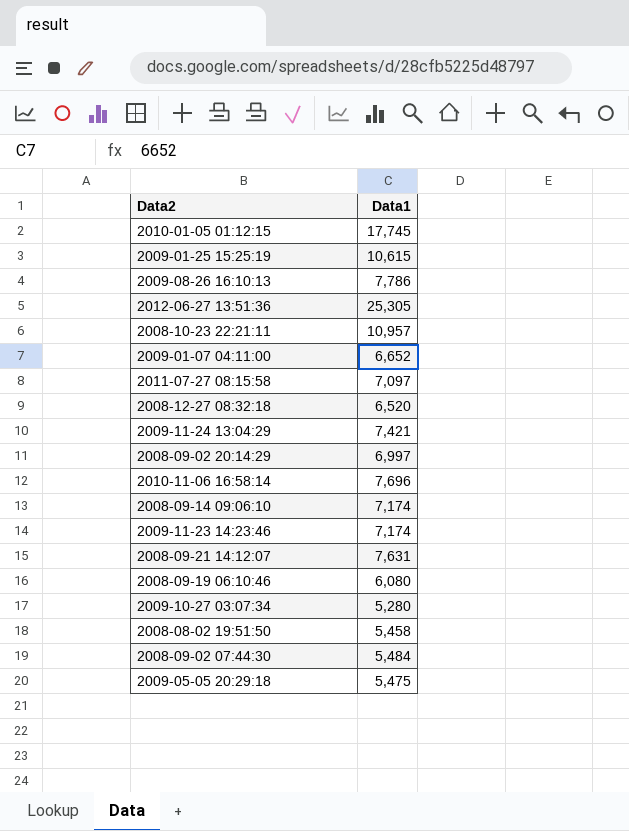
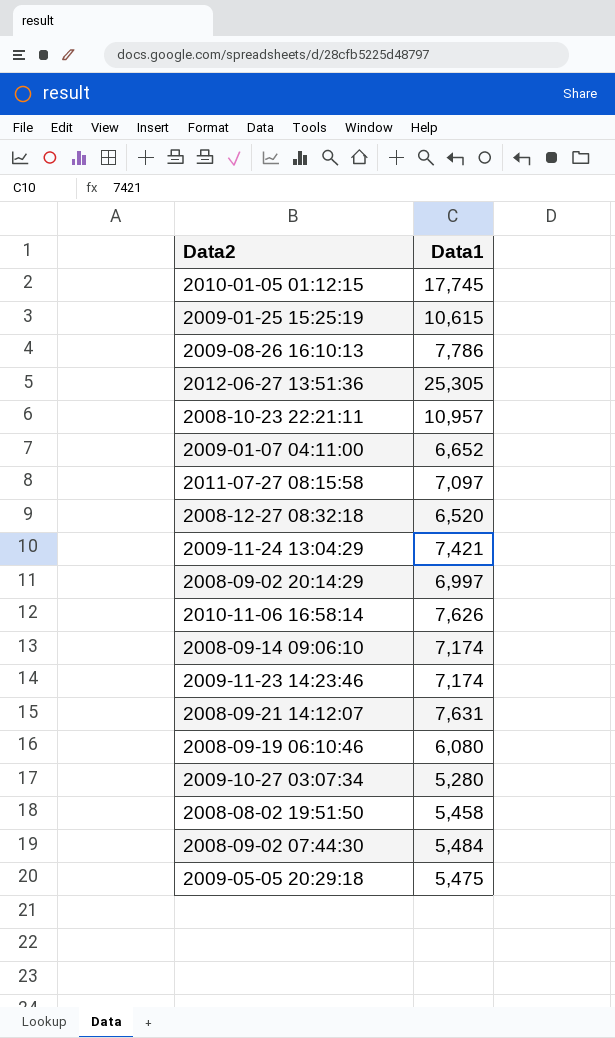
2010-11-06 16:58:14 | Data1: 7,696 -> 7,626

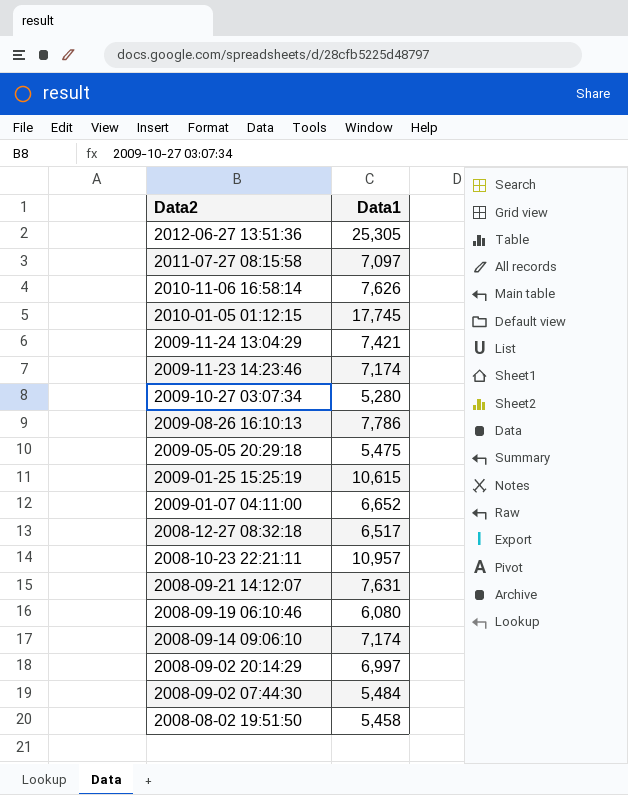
row order: none -> Data2 descending
2008-12-27 08:32:18 | Data1: 6,520 -> 6,517

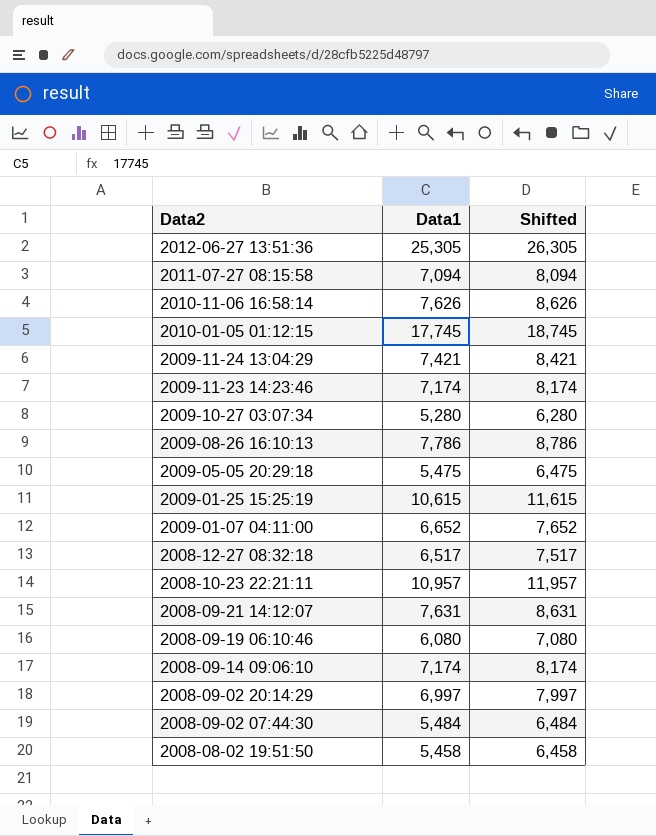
column Shifted | formula: none -> [Data1] + 1000
2011-07-27 08:15:58 | Data1: 7,097 -> 7,094

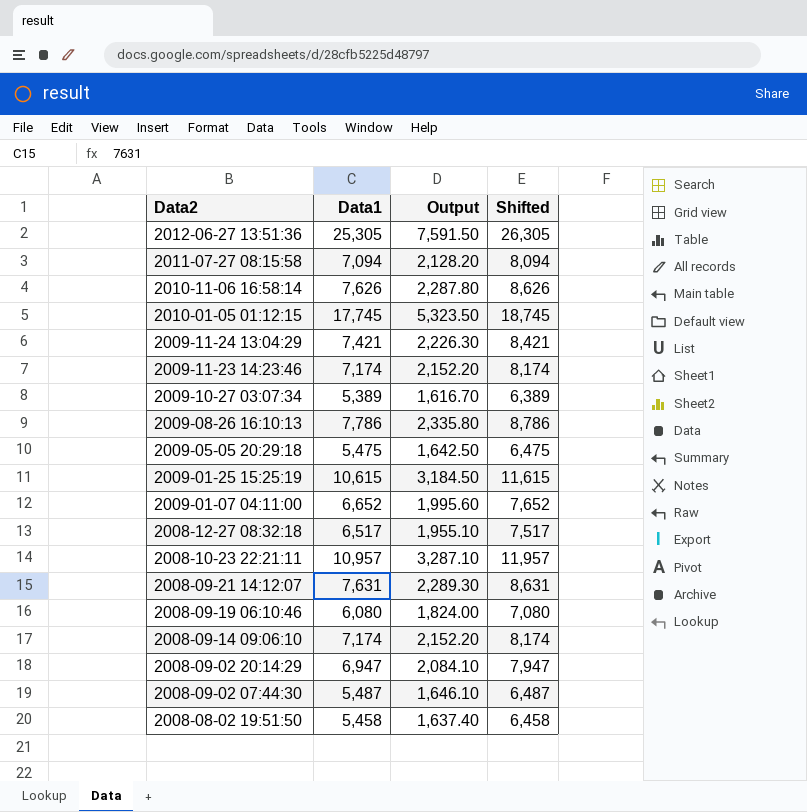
column Output | formula: none -> [Data1] * 0.3
2009-10-27 03:07:34 | Data1: 5,280 -> 5,389
2009-10-27 03:07:34 | Shifted: 6,280 -> 6,389
2008-09-02 20:14:29 | Data1: 6,997 -> 6,947
2008-09-02 20:14:29 | Shifted: 7,997 -> 7,947
2008-09-02 07:44:30 | Data1: 5,484 -> 5,487
2008-09-02 07:44:30 | Shifted: 6,484 -> 6,487

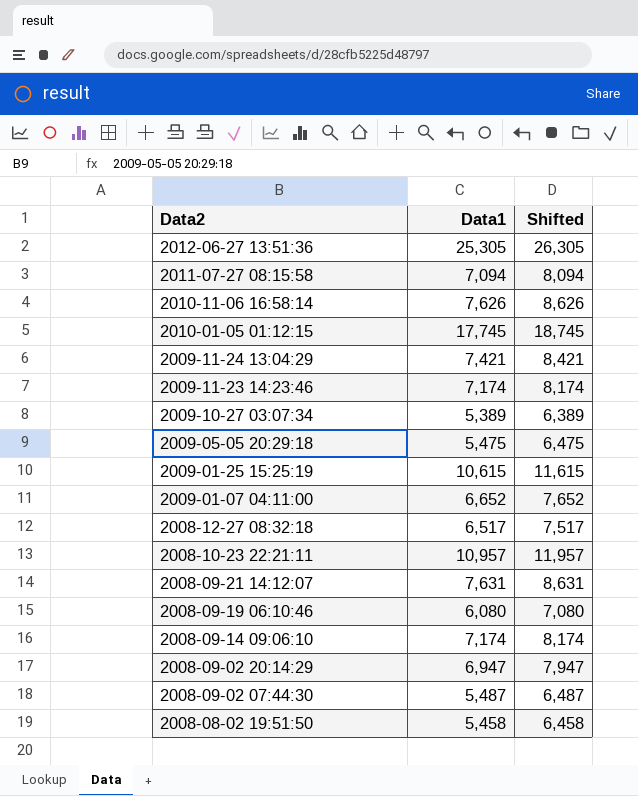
column Output | formula: [Data1] * 0.3 -> none
row 2009-08-26 16:10:13: 7,786 | 2,335.80 | 8,786 -> none

